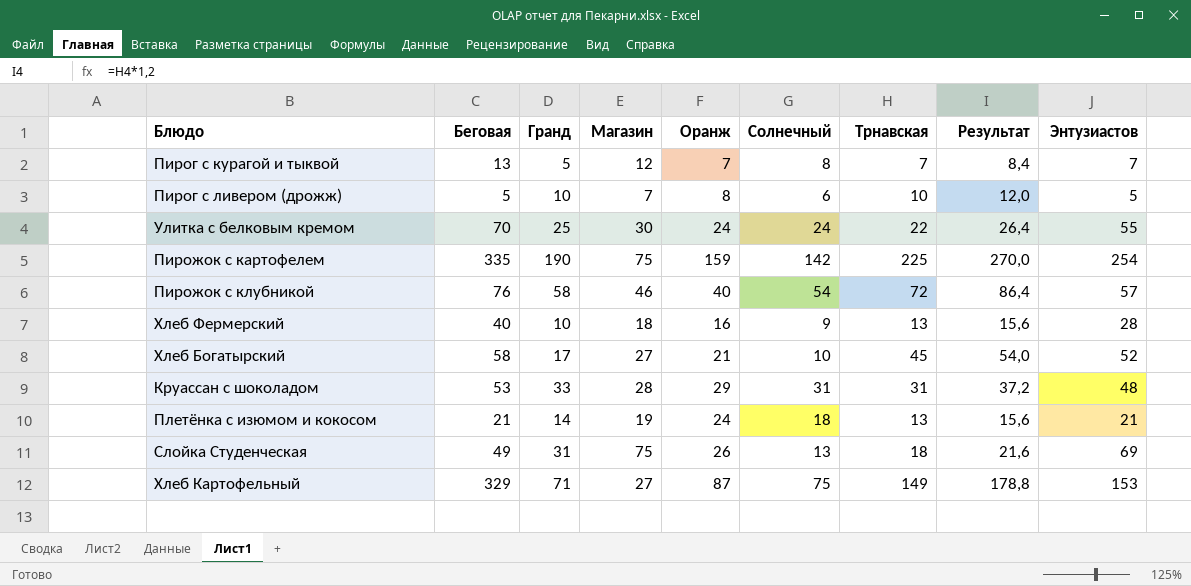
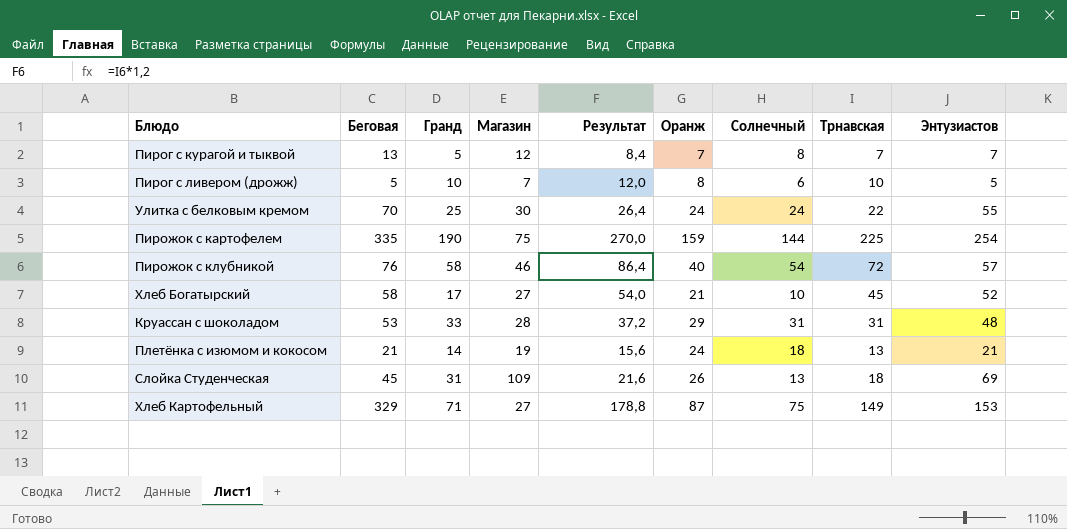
column Результат | position: 8 -> 5
row Хлеб Фермерский: 40 | 10 | 18 | 16 | 9 | 13 | 15,6 | 28 -> none
Пирожок с картофелем | Солнечный: 142 -> 144
Слойка Студенческая | Беговая: 49 -> 45
Слойка Студенческая | Магазин: 75 -> 109

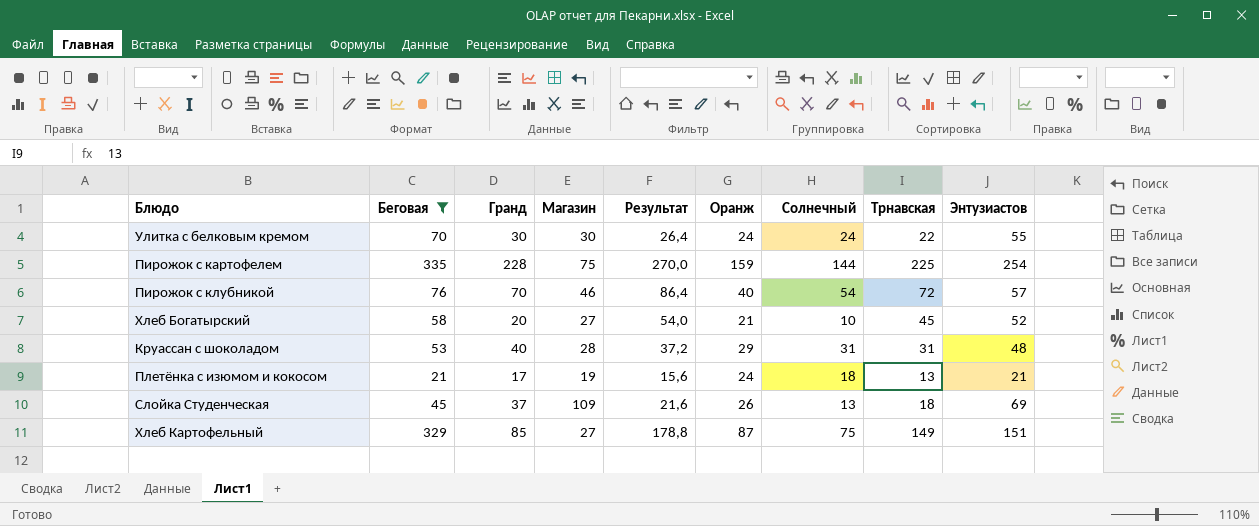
filter: none -> Беговая >= 21
Улитка с белковым кремом | Гранд: 25 -> 30
Пирожок с картофелем | Гранд: 190 -> 228
Пирожок с клубникой | Гранд: 58 -> 70
Хлеб Богатырский | Гранд: 17 -> 20
Круассан с шоколадом | Гранд: 33 -> 40
Плетёнка с изюмом и кокосом | Гранд: 14 -> 17
Слойка Студенческая | Гранд: 31 -> 37
Хлеб Картофельный | Гранд: 71 -> 85
Хлеб Картофельный | Энтузиастов: 153 -> 151

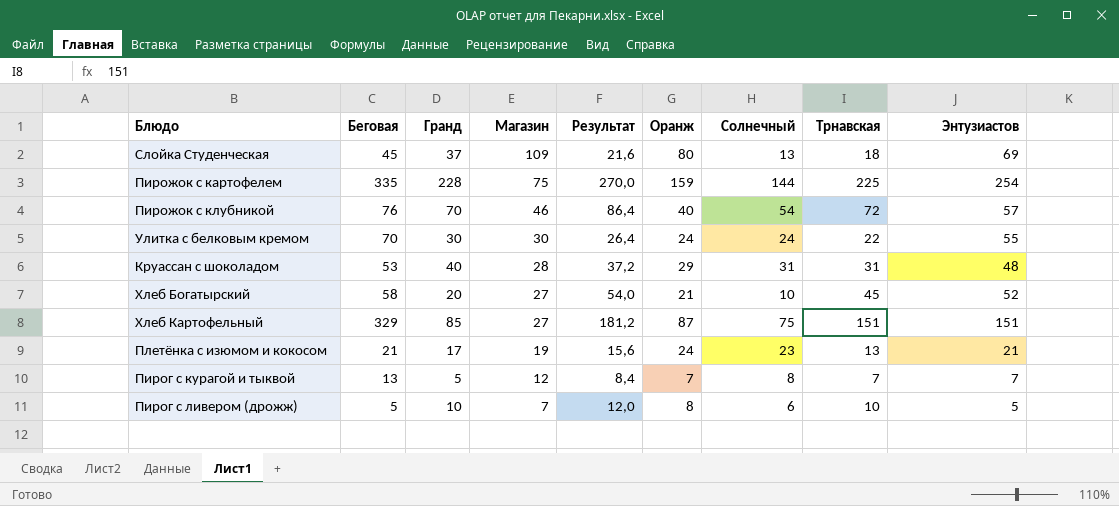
filter: Беговая >= 21 -> none
row order: none -> Магазин descending
Слойка Студенческая | Оранж: 26 -> 80
Хлеб Картофельный | Результат: 178,8 -> 181,2
Хлеб Картофельный | Трнавская: 149 -> 151
Плетёнка с изюмом и кокосом | Солнечный: 18 -> 23

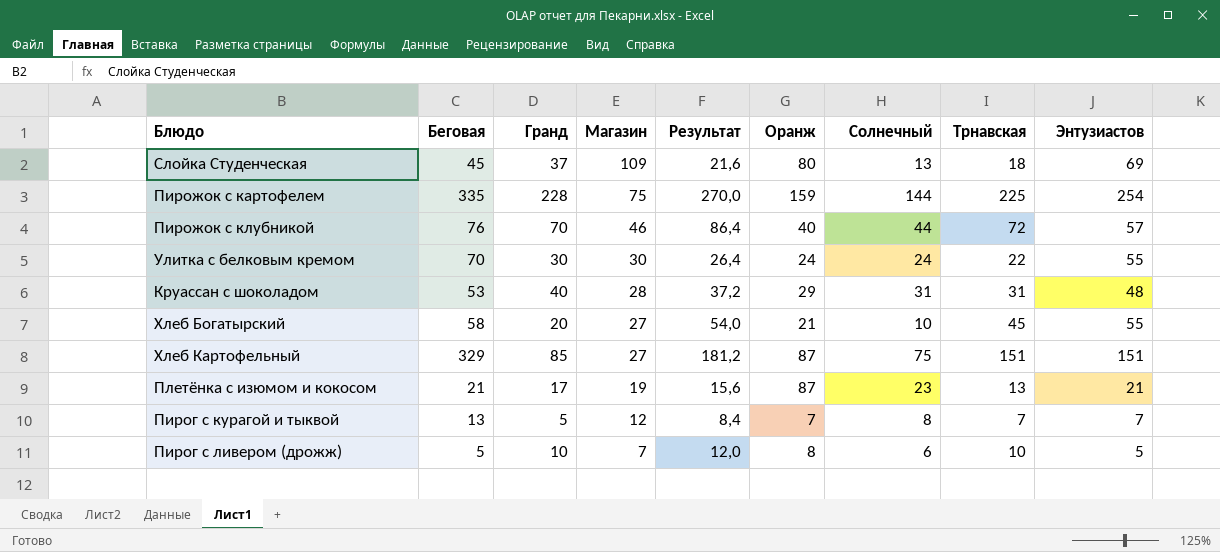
Пирожок с клубникой | Солнечный: 54 -> 44
Хлеб Богатырский | Энтузиастов: 52 -> 55
Плетёнка с изюмом и кокосом | Оранж: 24 -> 87

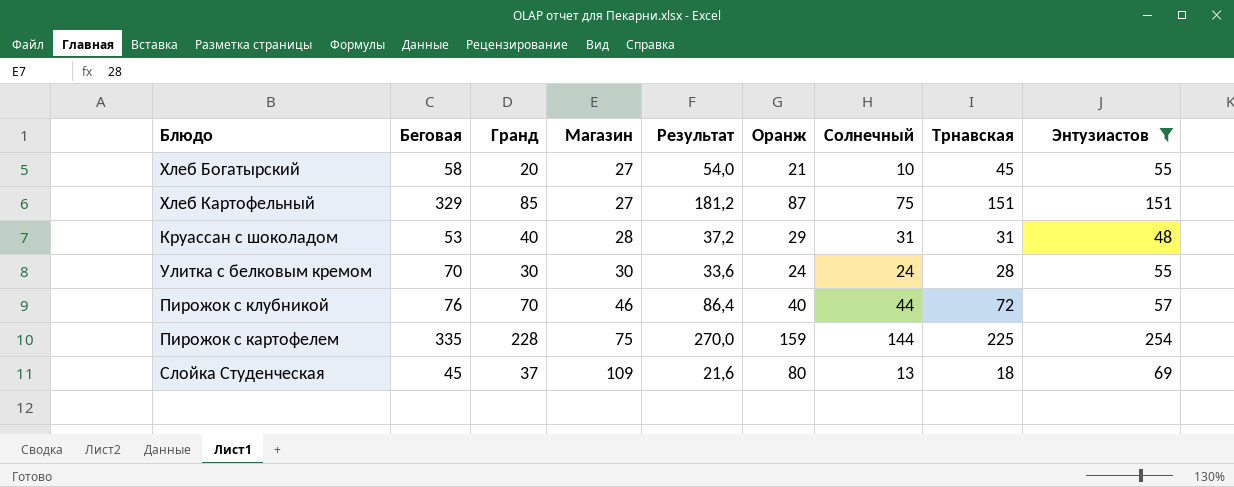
filter: none -> Энтузиастов >= 48
row order: Магазин descending -> Магазин ascending
Улитка с белковым кремом | Результат: 26,4 -> 33,6
Улитка с белковым кремом | Трнавская: 22 -> 28

